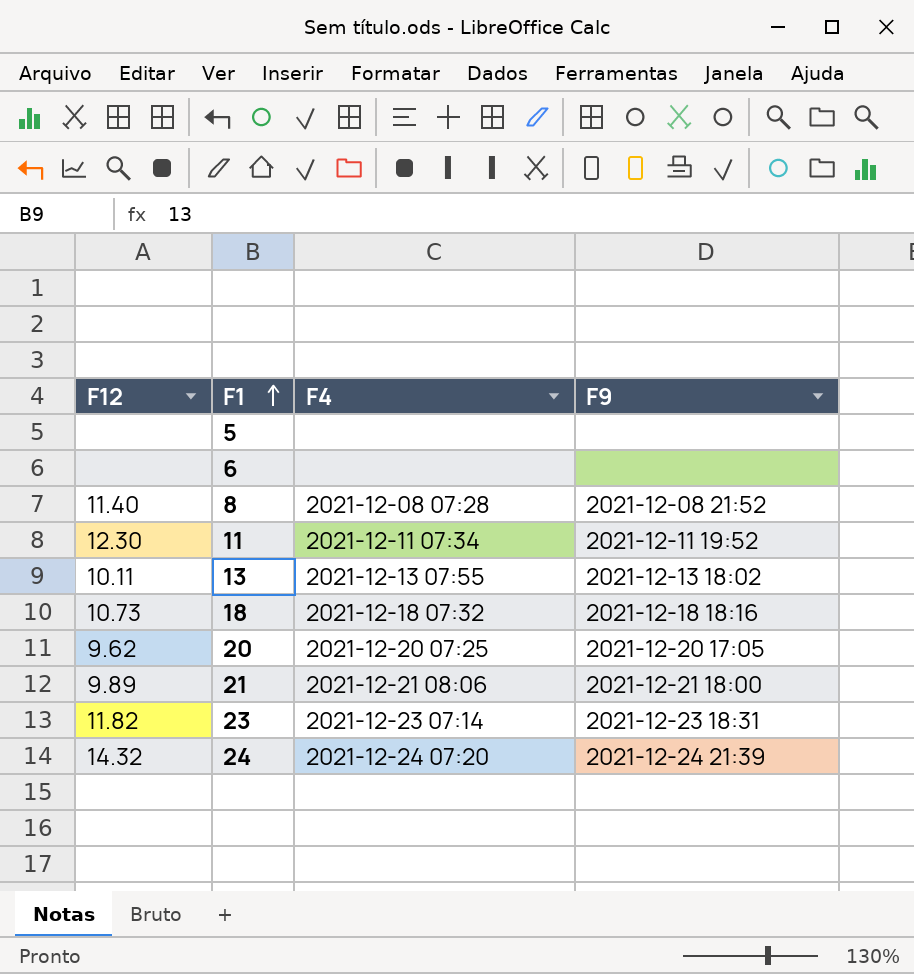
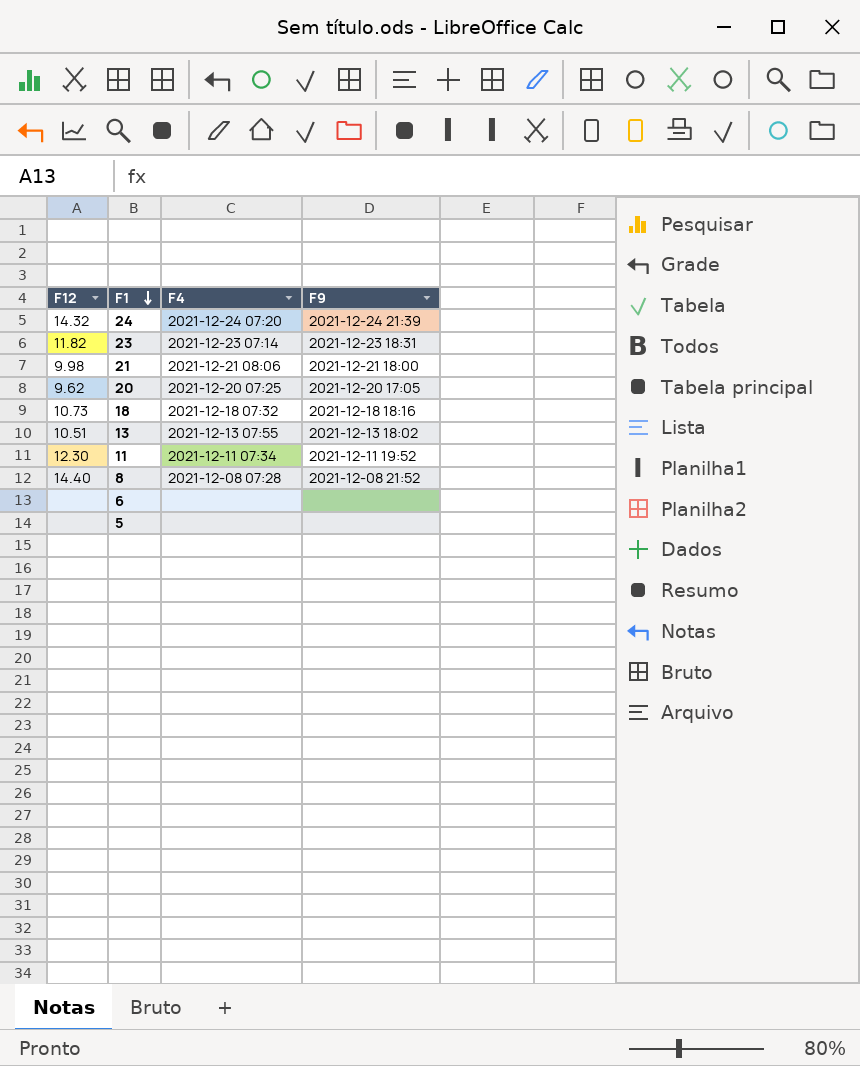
row order: F1 ascending -> F1 descending
21 | F12: 9.89 -> 9.98
13 | F12: 10.11 -> 10.51
8 | F12: 11.40 -> 14.40

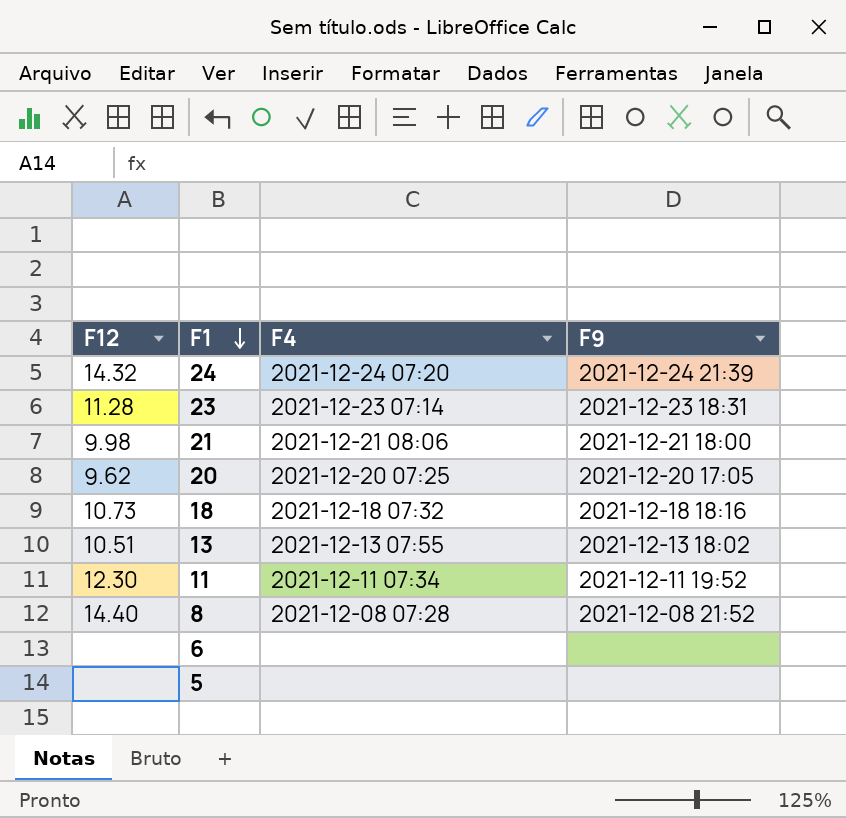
23 | F12: 11.82 -> 11.28

